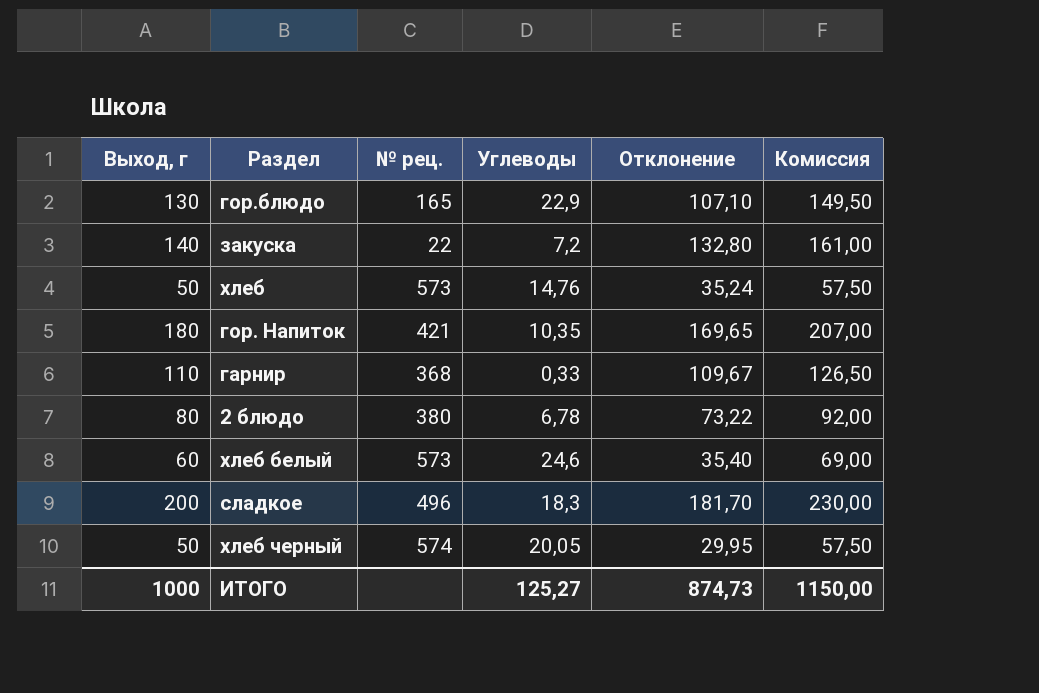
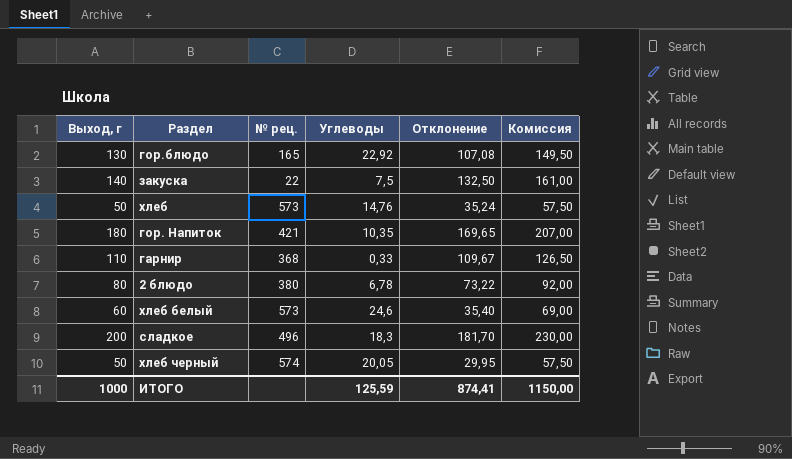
гор.блюдо | Углеводы: 22,9 -> 22,92
гор.блюдо | Отклонение: 107,10 -> 107,08
закуска | Углеводы: 7,2 -> 7,5
закуска | Отклонение: 132,80 -> 132,50
ИТОГО | Углеводы: 125,27 -> 125,59
ИТОГО | Отклонение: 874,73 -> 874,41

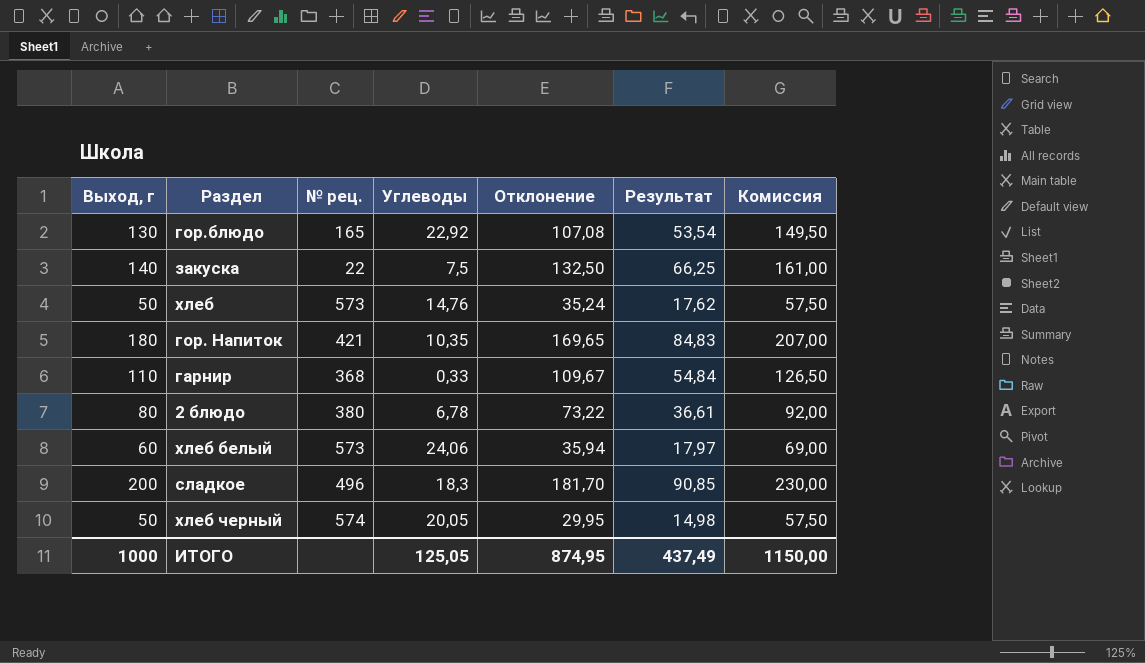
column Результат | formula: none -> [Отклонение] * 0,5
хлеб белый | Углеводы: 24,6 -> 24,06
хлеб белый | Отклонение: 35,40 -> 35,94
ИТОГО | Углеводы: 125,59 -> 125,05
ИТОГО | Отклонение: 874,41 -> 874,95

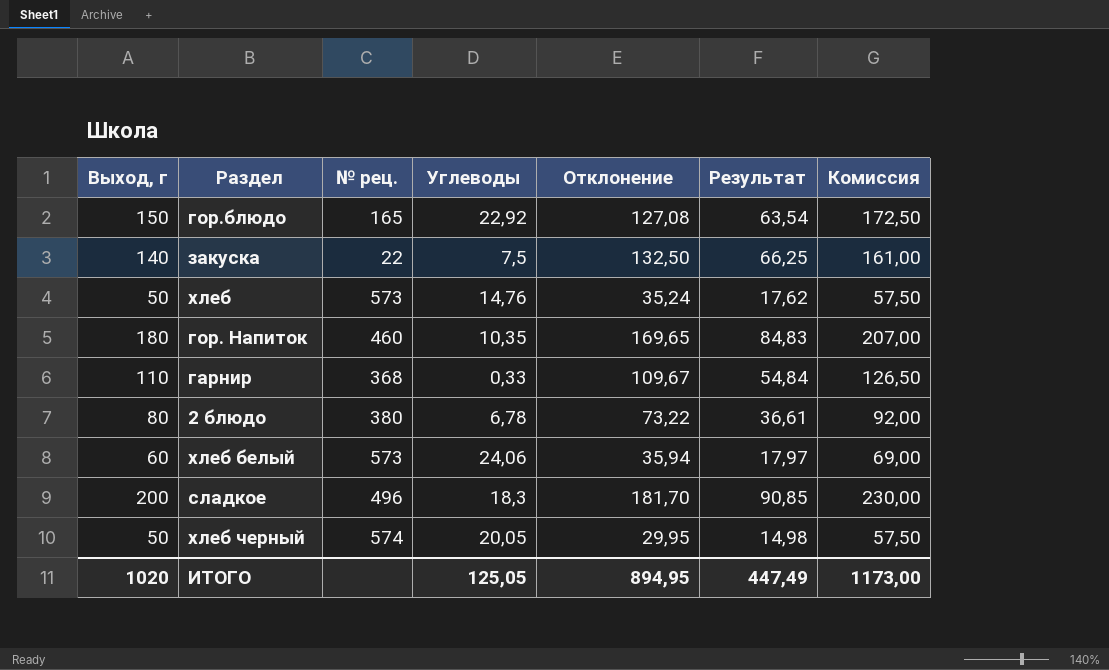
гор.блюдо | Выход, г: 130 -> 150
гор.блюдо | Отклонение: 107,08 -> 127,08
гор.блюдо | Результат: 53,54 -> 63,54
гор.блюдо | Комиссия: 149,50 -> 172,50
гор. Напиток | № рец.: 421 -> 460
ИТОГО | Выход, г: 1000 -> 1020
ИТОГО | Отклонение: 874,95 -> 894,95
ИТОГО | Результат: 437,49 -> 447,49
ИТОГО | Комиссия: 1150,00 -> 1173,00

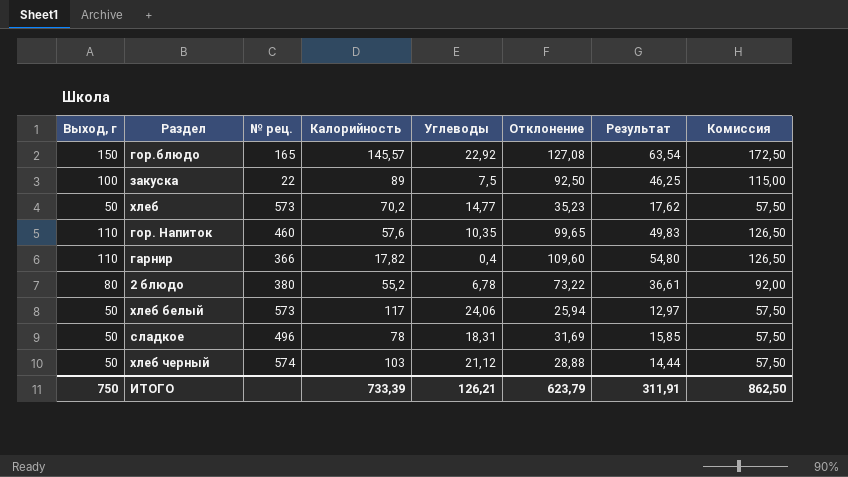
column Калорийность | position: none -> 4
закуска | Выход, г: 140 -> 100
закуска | Отклонение: 132,50 -> 92,50
закуска | Результат: 66,25 -> 46,25
закуска | Комиссия: 161,00 -> 115,00
хлеб | Углеводы: 14,76 -> 14,77
хлеб | Отклонение: 35,24 -> 35,23
гор. Напиток | Выход, г: 180 -> 110
гор. Напиток | Отклонение: 169,65 -> 99,65
гор. Напиток | Результат: 84,83 -> 49,83
гор. Напиток | Комиссия: 207,00 -> 126,50
гарнир | № рец.: 368 -> 366
гарнир | Углеводы: 0,33 -> 0,4
гарнир | Отклонение: 109,67 -> 109,60
гарнир | Результат: 54,84 -> 54,80
хлеб белый | Выход, г: 60 -> 50
хлеб белый | Отклонение: 35,94 -> 25,94
хлеб белый | Результат: 17,97 -> 12,97
хлеб белый | Комиссия: 69,00 -> 57,50
сладкое | Выход, г: 200 -> 50
сладкое | Углеводы: 18,3 -> 18,31
сладкое | Отклонение: 181,70 -> 31,69
сладкое | Результат: 90,85 -> 15,85
сладкое | Комиссия: 230,00 -> 57,50
хлеб черный | Углеводы: 20,05 -> 21,12
хлеб черный | Отклонение: 29,95 -> 28,88
хлеб черный | Результат: 14,98 -> 14,44
ИТОГО | Выход, г: 1020 -> 750
ИТОГО | Углеводы: 125,05 -> 126,21
ИТОГО | Отклонение: 894,95 -> 623,79
ИТОГО | Результат: 447,49 -> 311,91
ИТОГО | Комиссия: 1173,00 -> 862,50

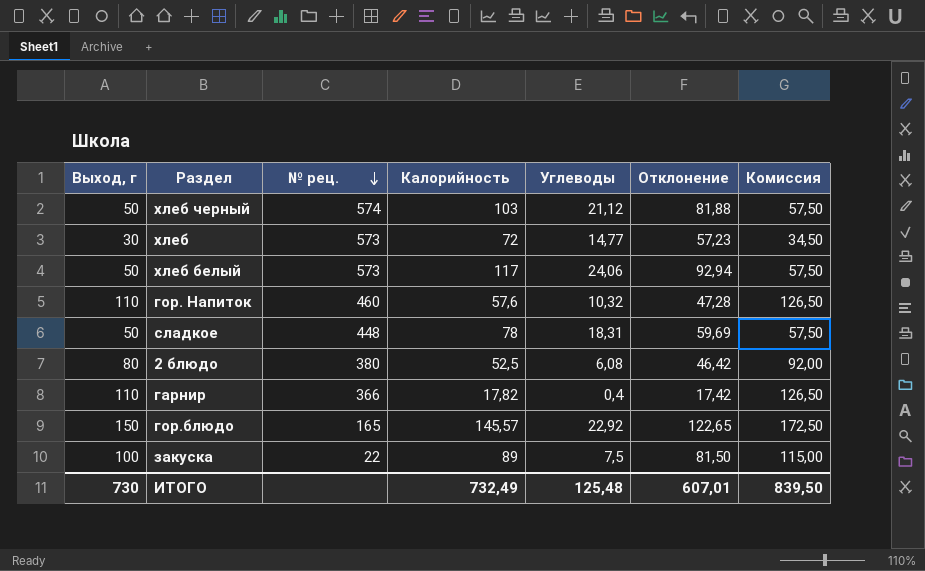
row order: none -> № рец. descending
column Результат | formula: [Отклонение] * 0,5 -> none
column Отклонение | formula: [Выход, г] - [Углеводы] -> [Калорийность] - [Углеводы]
хлеб | Выход, г: 50 -> 30
хлеб | Калорийность: 70,2 -> 72
хлеб | Комиссия: 57,50 -> 34,50
гор. Напиток | Углеводы: 10,35 -> 10,32
сладкое | № рец.: 496 -> 448
2 блюдо | Калорийность: 55,2 -> 52,5
2 блюдо | Углеводы: 6,78 -> 6,08
ИТОГО | Выход, г: 750 -> 730
ИТОГО | Калорийность: 733,39 -> 732,49
ИТОГО | Углеводы: 126,21 -> 125,48
ИТОГО | Отклонение: 623,79 -> 607,01
ИТОГО | Комиссия: 862,50 -> 839,50

